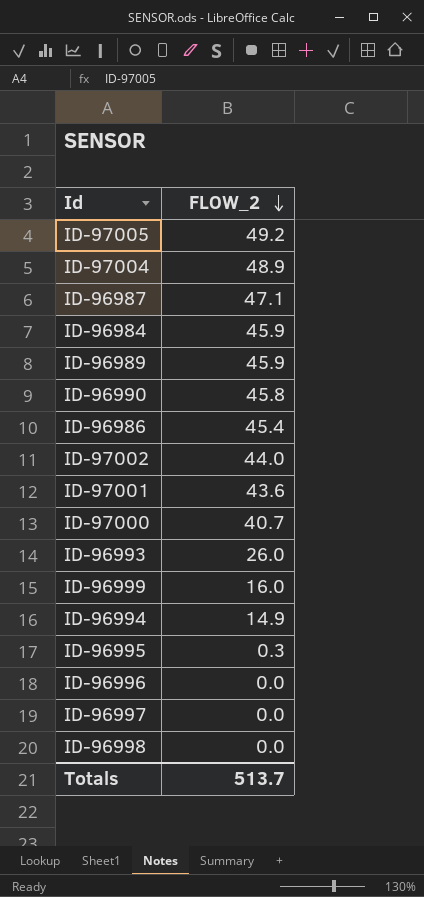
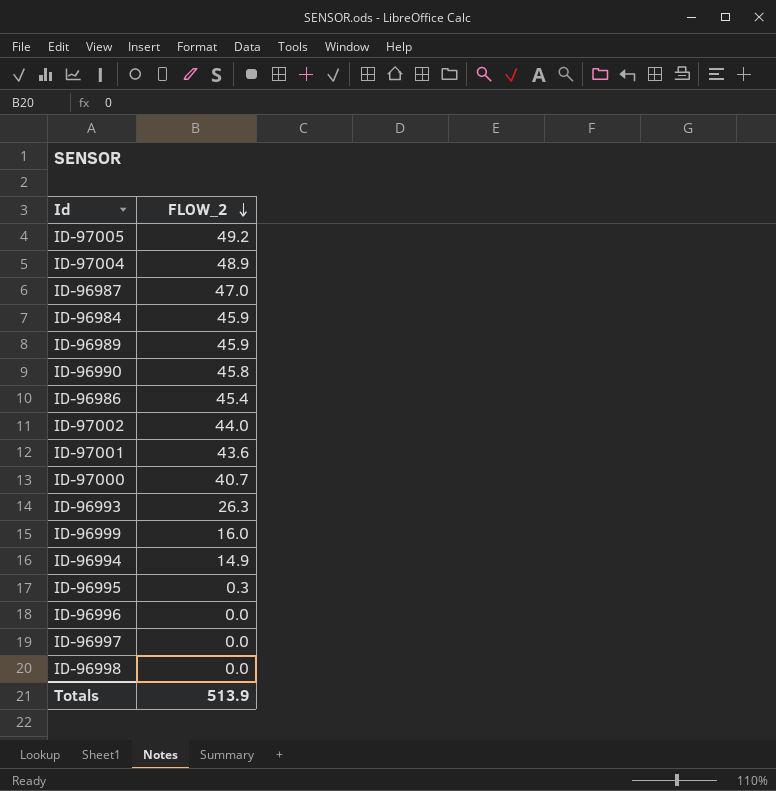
ID-96987 | FLOW_2: 47.1 -> 47.0
ID-96993 | FLOW_2: 26.0 -> 26.3
Totals | FLOW_2: 513.7 -> 513.9

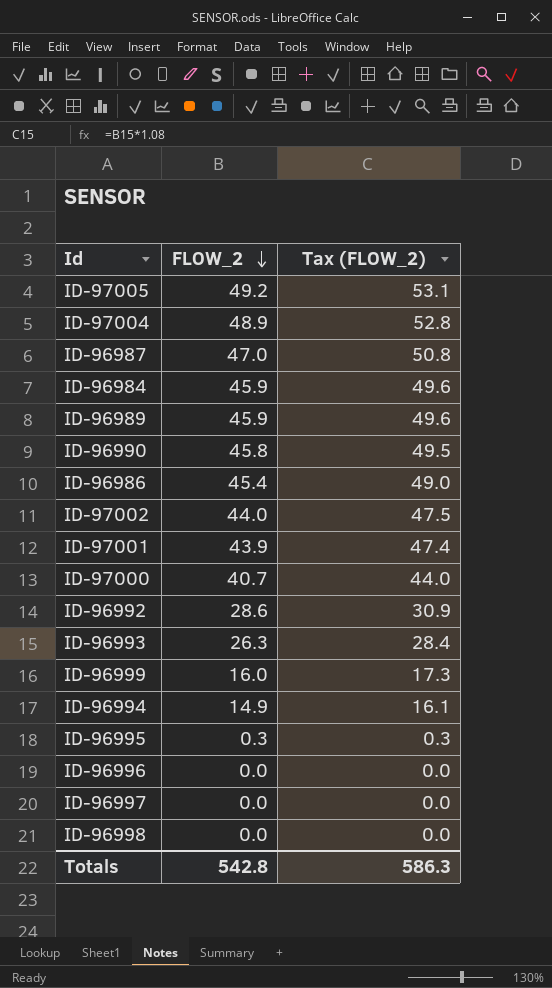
column Tax (FLOW_2) | formula: none -> [FLOW_2] * 1.08
ID-97001 | FLOW_2: 43.6 -> 43.9
row ID-96992: none -> 28.6 | 30.9
Totals | FLOW_2: 513.9 -> 542.8

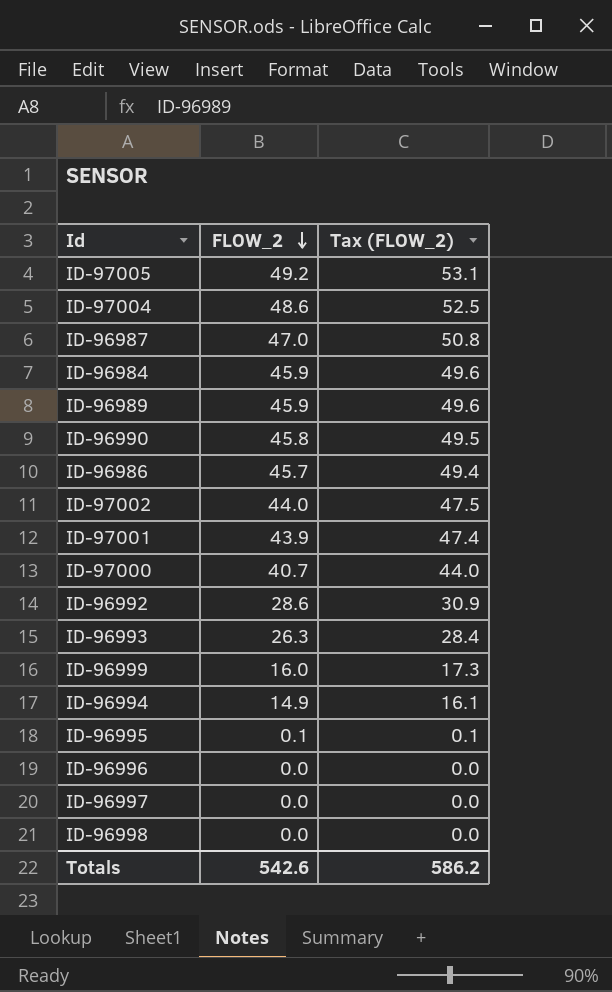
ID-97004 | FLOW_2: 48.9 -> 48.6
ID-97004 | Tax (FLOW_2): 52.8 -> 52.5
ID-96986 | FLOW_2: 45.4 -> 45.7
ID-96986 | Tax (FLOW_2): 49.0 -> 49.4
ID-96995 | FLOW_2: 0.3 -> 0.1
ID-96995 | Tax (FLOW_2): 0.3 -> 0.1
Totals | FLOW_2: 542.8 -> 542.6
Totals | Tax (FLOW_2): 586.3 -> 586.2

